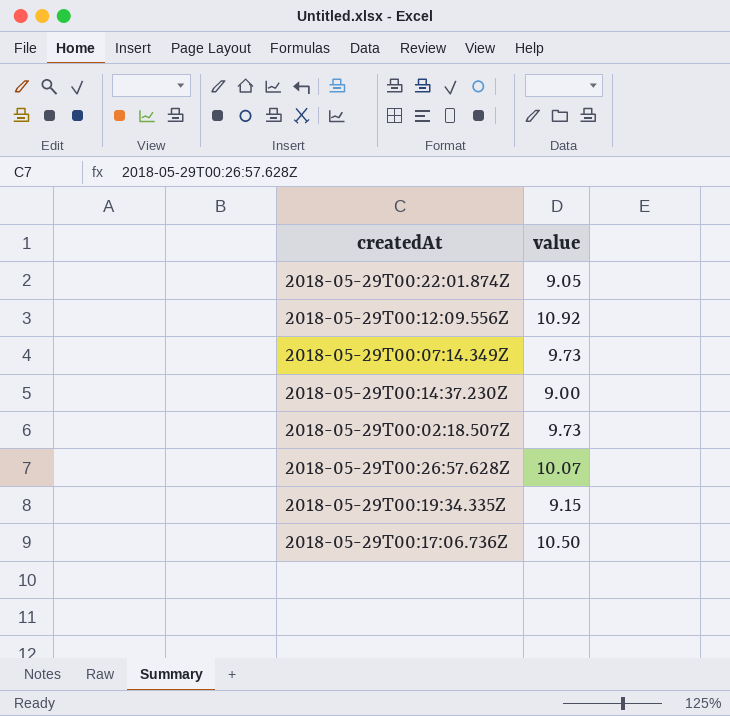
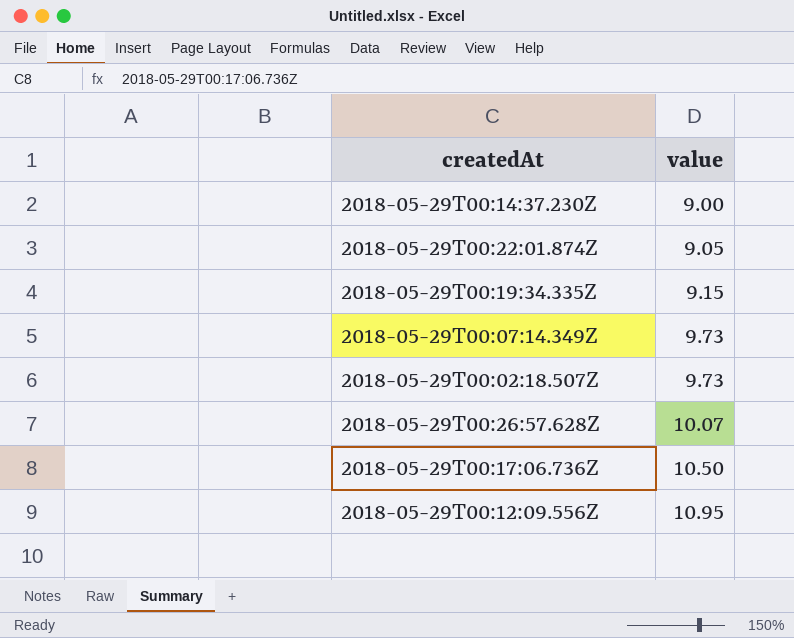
row order: none -> value ascending
2018-05-29T00:12:09.556Z | value: 10.92 -> 10.95

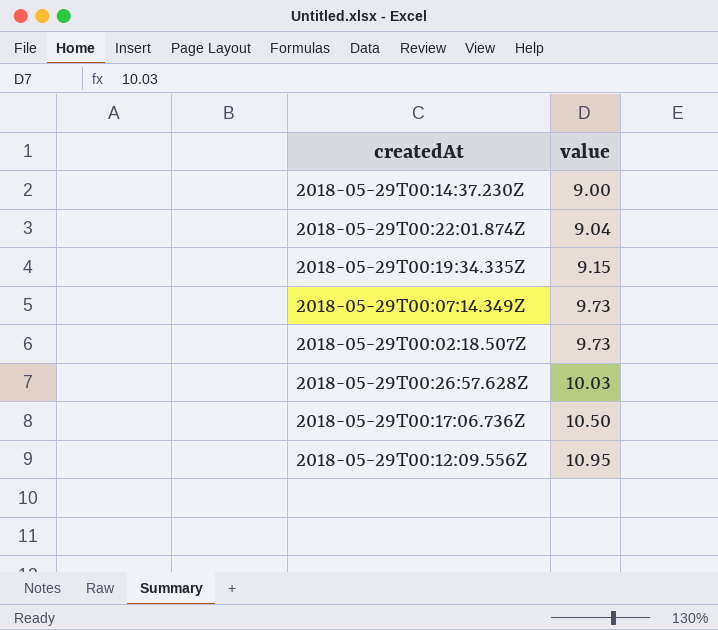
2018-05-29T00:22:01.874Z | value: 9.05 -> 9.04
2018-05-29T00:26:57.628Z | value: 10.07 -> 10.03

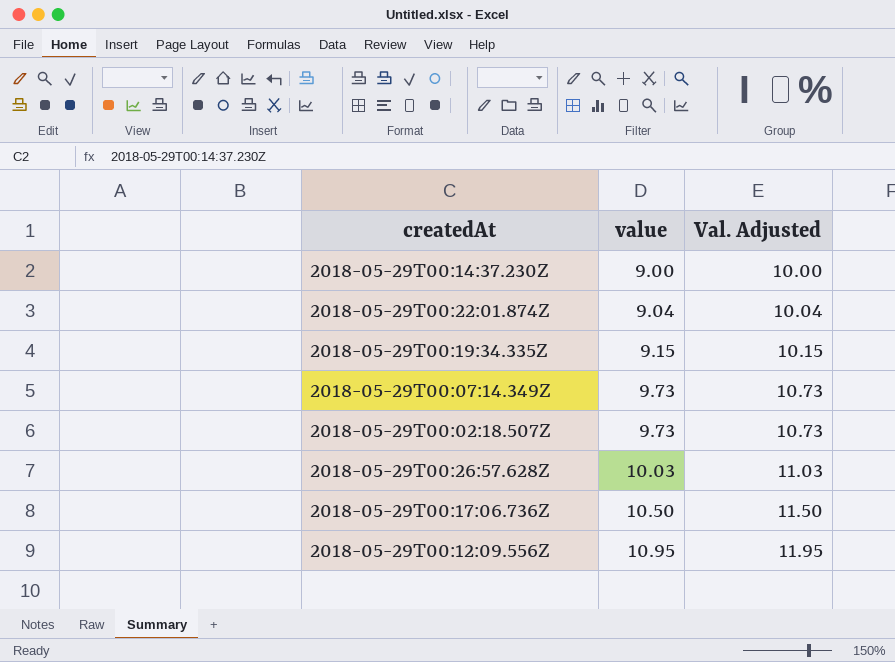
column Val. Adjusted | formula: none -> [value] + 1

